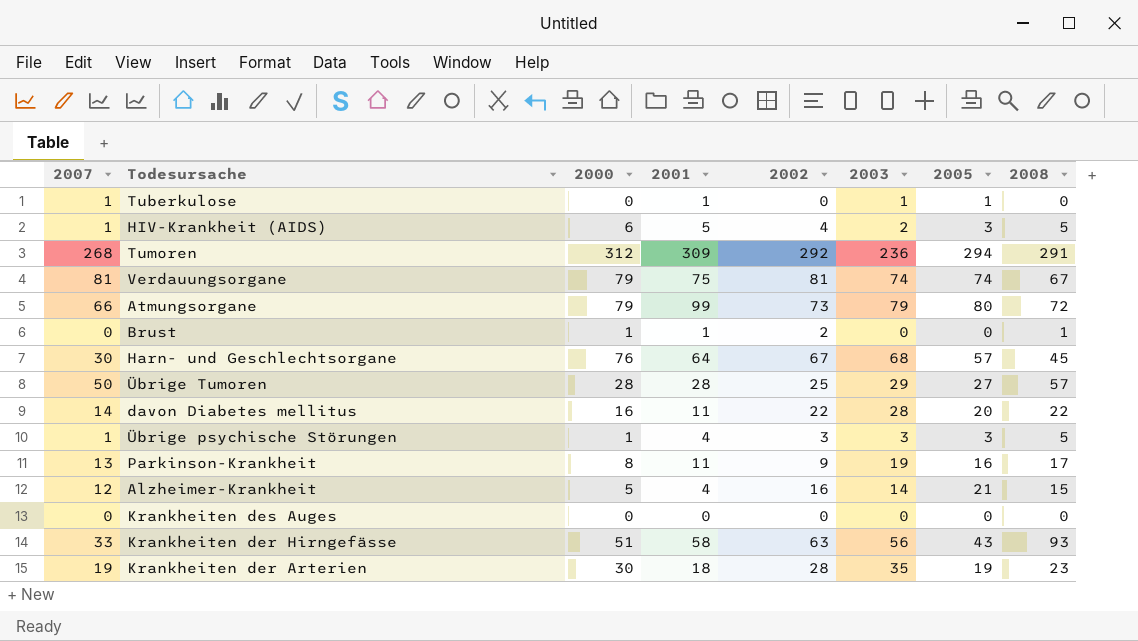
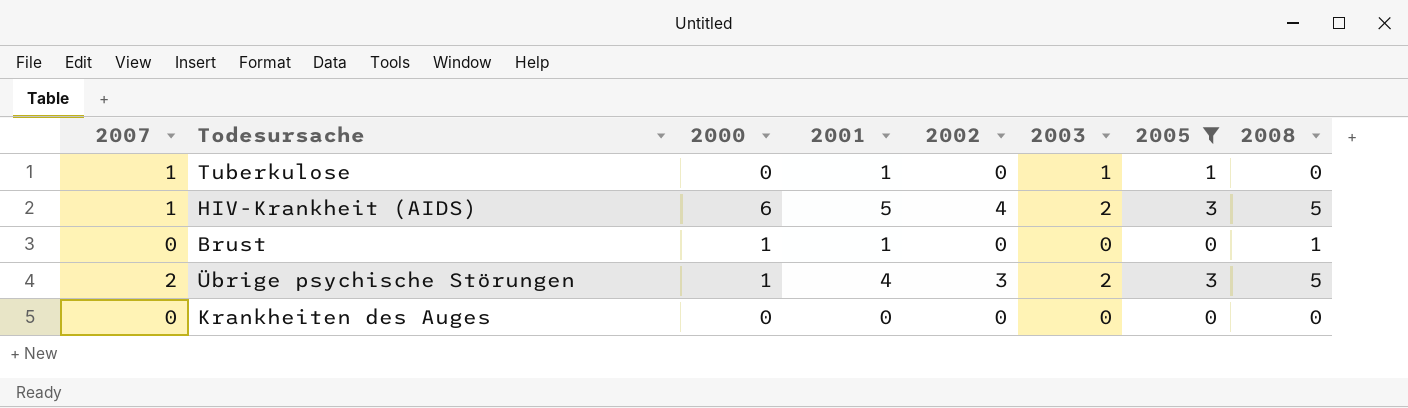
filter: none -> 2005 <= 3
Brust | 2002: 2 -> 0
Übrige psychische Störungen | 2007: 1 -> 2
Übrige psychische Störungen | 2003: 3 -> 2

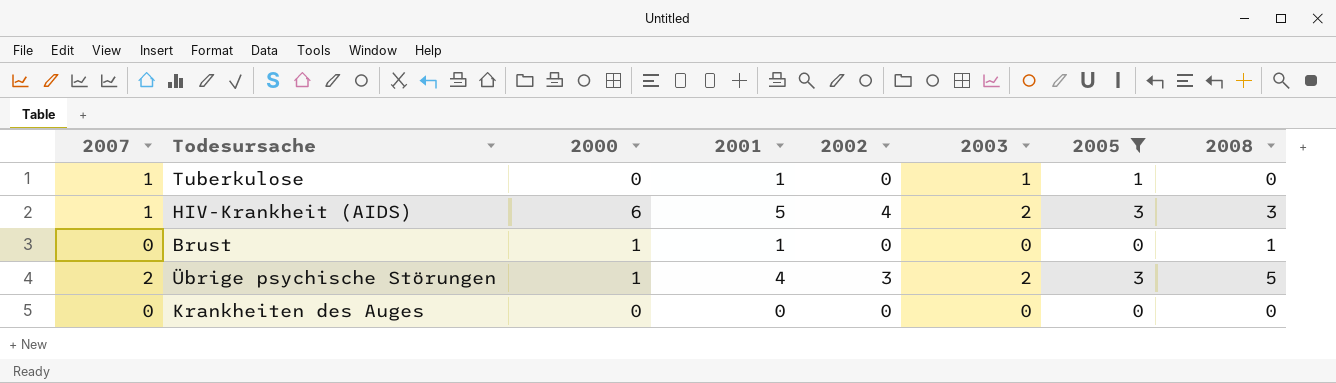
HIV-Krankheit (AIDS) | 2008: 5 -> 3

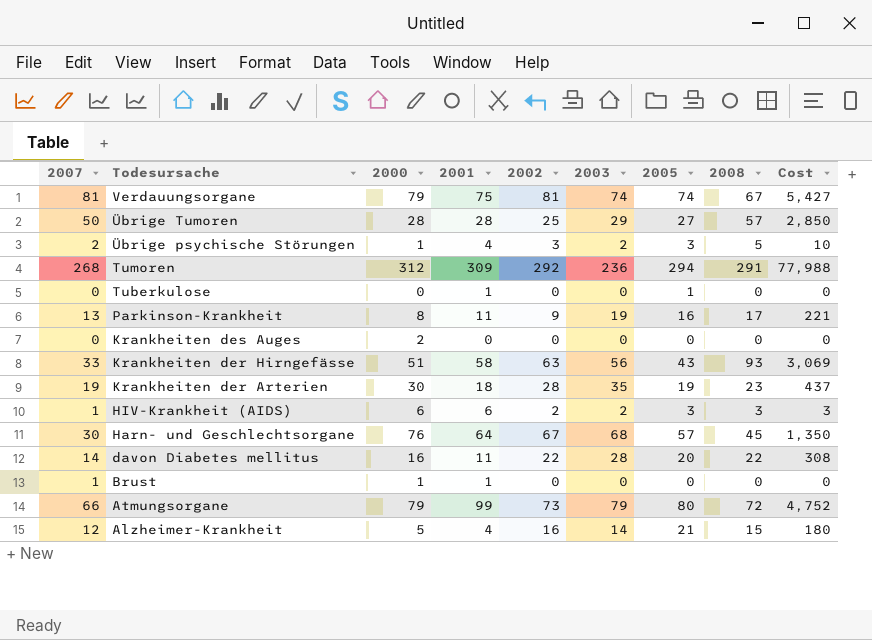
filter: 2005 <= 3 -> none
row order: none -> Todesursache descending
column Cost | formula: none -> [2007] * [2008]
Tuberkulose | 2007: 1 -> 0
Tuberkulose | 2003: 1 -> 0
Krankheiten des Auges | 2000: 0 -> 2
HIV-Krankheit (AIDS) | 2001: 5 -> 6
HIV-Krankheit (AIDS) | 2002: 4 -> 2
Brust | 2007: 0 -> 1
Brust | 2008: 1 -> 0

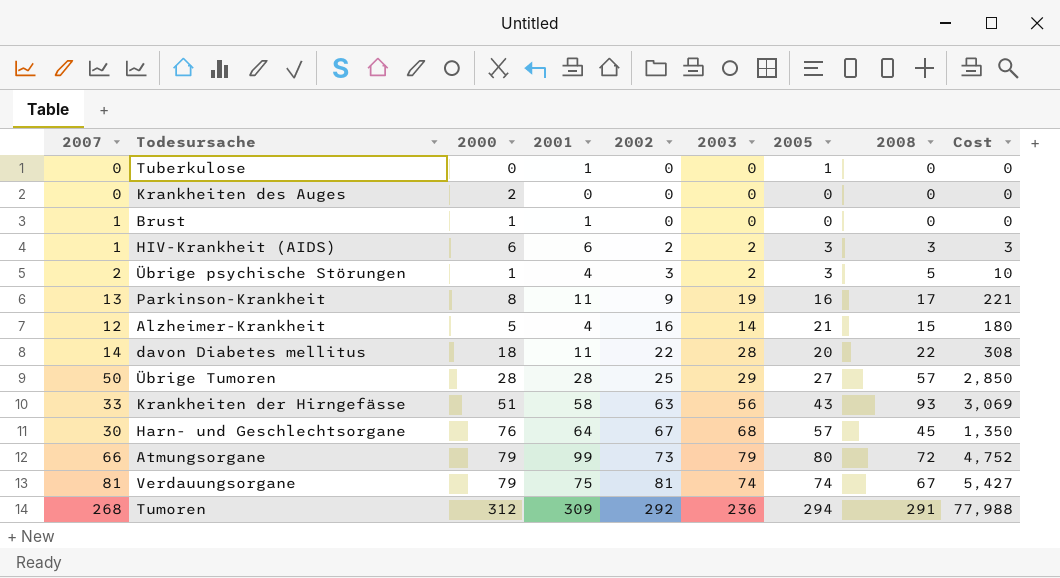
row order: Todesursache descending -> 2002 ascending
row Krankheiten der Arterien: 19 | 30 | 18 | 28 | 35 | 19 | 23 | 437 -> none
davon Diabetes mellitus | 2000: 16 -> 18

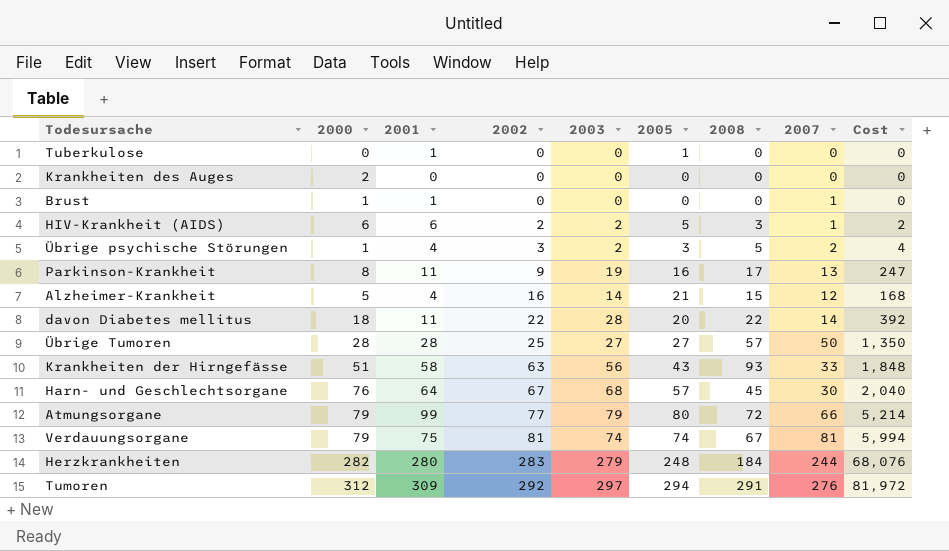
column 2007 | position: 1 -> 8
column Cost | formula: [2007] * [2008] -> [2003] * [2007]
HIV-Krankheit (AIDS) | 2005: 3 -> 5
Übrige Tumoren | 2003: 29 -> 27
Atmungsorgane | 2002: 73 -> 77
row Herzkrankheiten: none -> 282 | 280 | 283 | 279 | 248 | 184 | 244 | 68,076
Tumoren | 2003: 236 -> 297
Tumoren | 2007: 268 -> 276

